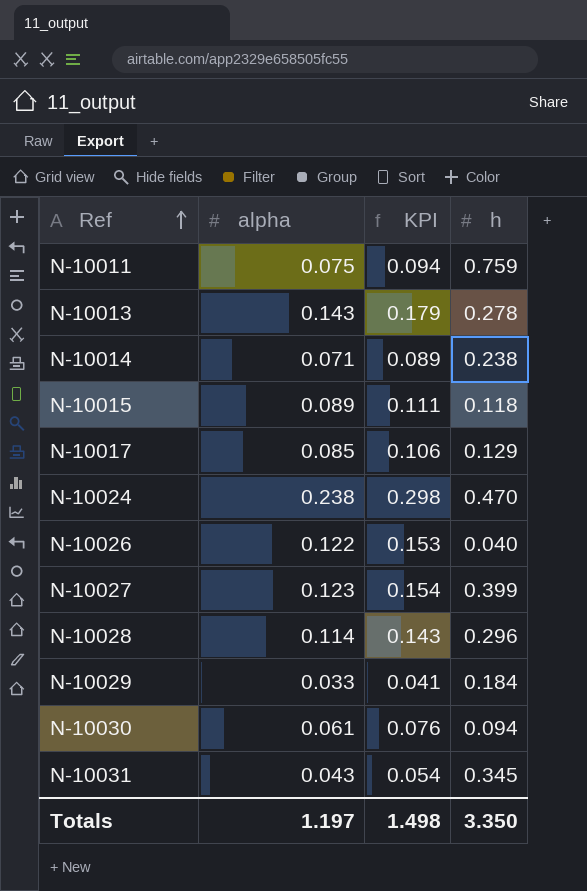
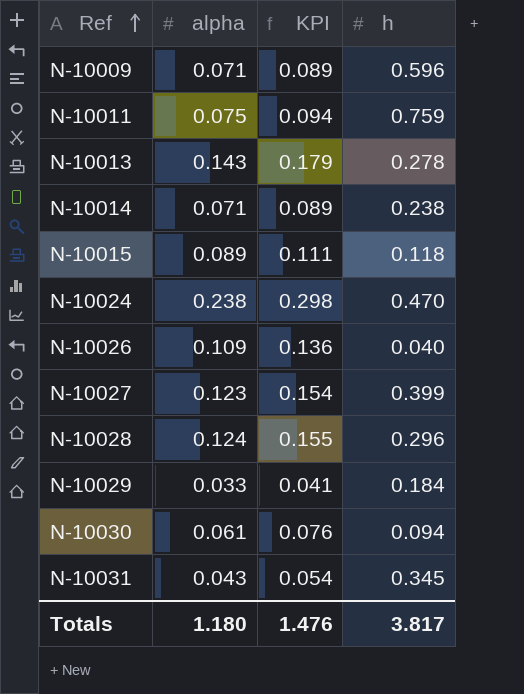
row N-10017: 0.085 | 0.106 | 0.129 -> none
row N-10009: none -> 0.071 | 0.089 | 0.596
N-10026 | alpha: 0.122 -> 0.109
N-10026 | KPI: 0.153 -> 0.136
N-10028 | alpha: 0.114 -> 0.124
N-10028 | KPI: 0.143 -> 0.155
Totals | alpha: 1.197 -> 1.180
Totals | KPI: 1.498 -> 1.476
Totals | h: 3.350 -> 3.817

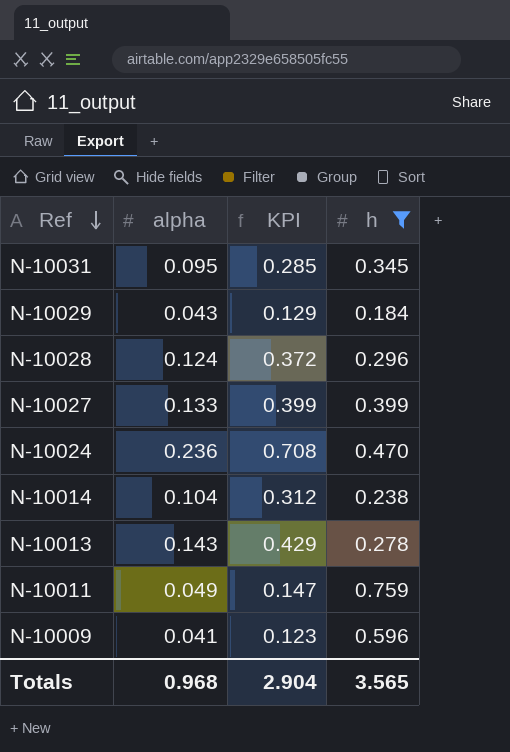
filter: none -> h >= 0.184
row order: Ref ascending -> Ref descending
column KPI | formula: [alpha] * 1.25 -> [alpha] * 3
N-10031 | alpha: 0.043 -> 0.095
N-10029 | alpha: 0.033 -> 0.043
N-10027 | alpha: 0.123 -> 0.133
N-10024 | alpha: 0.238 -> 0.236
N-10014 | alpha: 0.071 -> 0.104
N-10011 | alpha: 0.075 -> 0.049
N-10009 | alpha: 0.071 -> 0.041
Totals | alpha: 1.180 -> 0.968
Totals | KPI: 1.476 -> 2.904
Totals | h: 3.817 -> 3.565

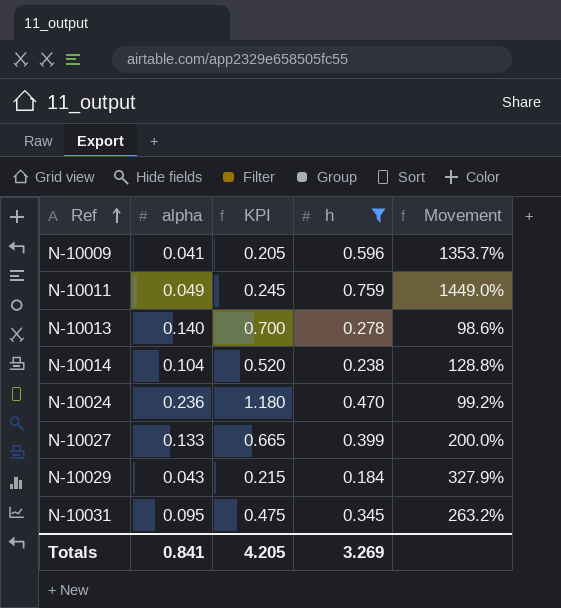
row order: Ref descending -> Ref ascending
column KPI | formula: [alpha] * 3 -> [alpha] * 5
column Movement | formula: none -> ([h] - [alpha]) / [alpha]
row N-10028: 0.124 | 0.372 | 0.296 -> none
N-10013 | alpha: 0.143 -> 0.140
Totals | alpha: 0.968 -> 0.841
Totals | KPI: 2.904 -> 4.205
Totals | h: 3.565 -> 3.269

